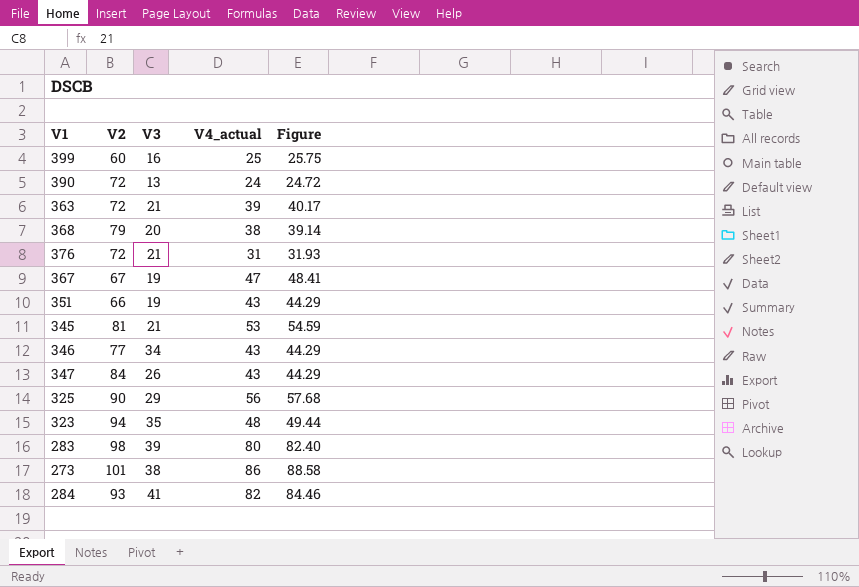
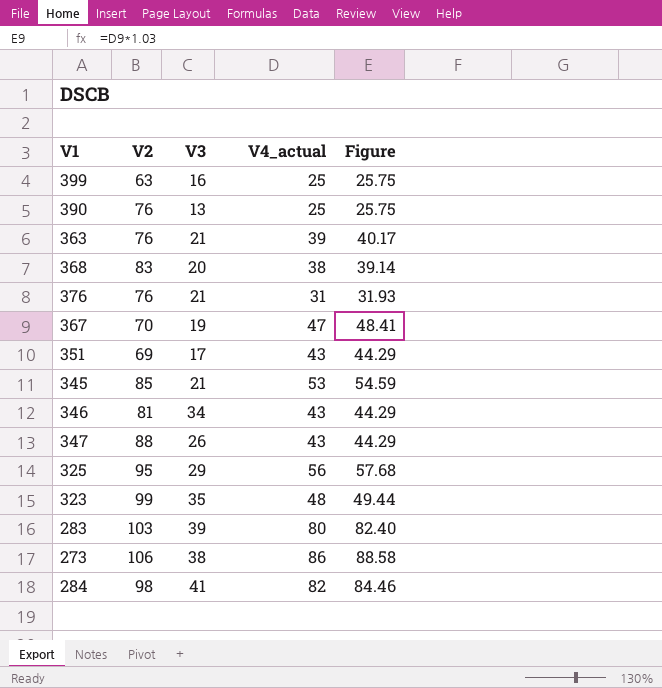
399 | V2: 60 -> 63
390 | V2: 72 -> 76
390 | V4_actual: 24 -> 25
390 | Figure: 24.72 -> 25.75
363 | V2: 72 -> 76
368 | V2: 79 -> 83
376 | V2: 72 -> 76
367 | V2: 67 -> 70
351 | V2: 66 -> 69
351 | V3: 19 -> 17
345 | V2: 81 -> 85
346 | V2: 77 -> 81
347 | V2: 84 -> 88
325 | V2: 90 -> 95
323 | V2: 94 -> 99
283 | V2: 98 -> 103
273 | V2: 101 -> 106
284 | V2: 93 -> 98

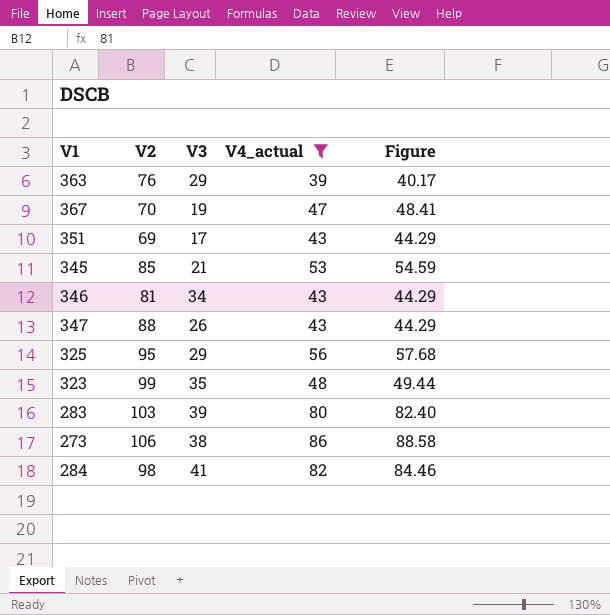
filter: none -> V4_actual >= 39
363 | V3: 21 -> 29

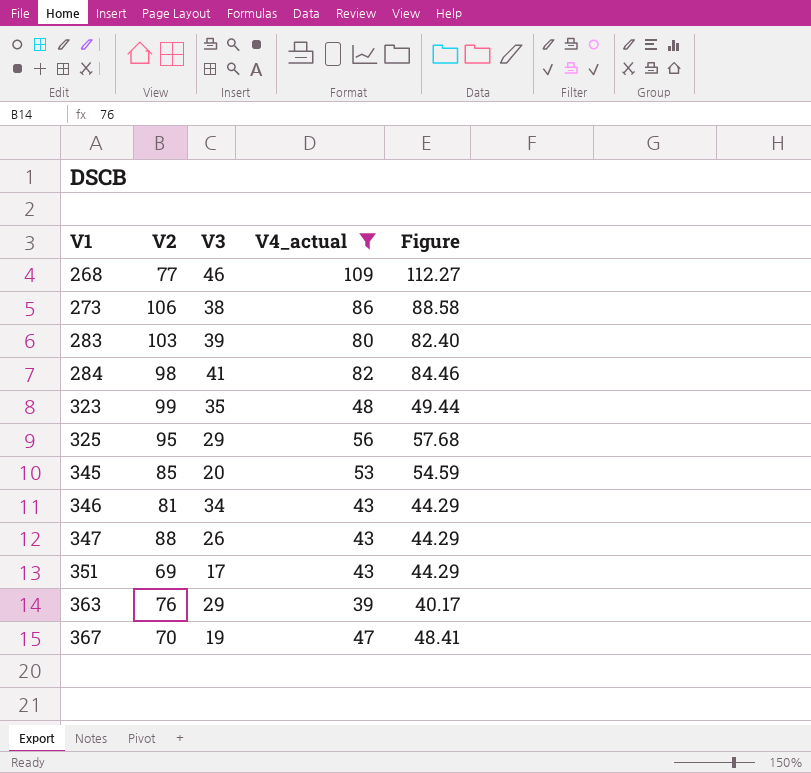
row order: none -> V1 ascending
row 268: none -> 77 | 46 | 109 | 112.27
345 | V3: 21 -> 20

